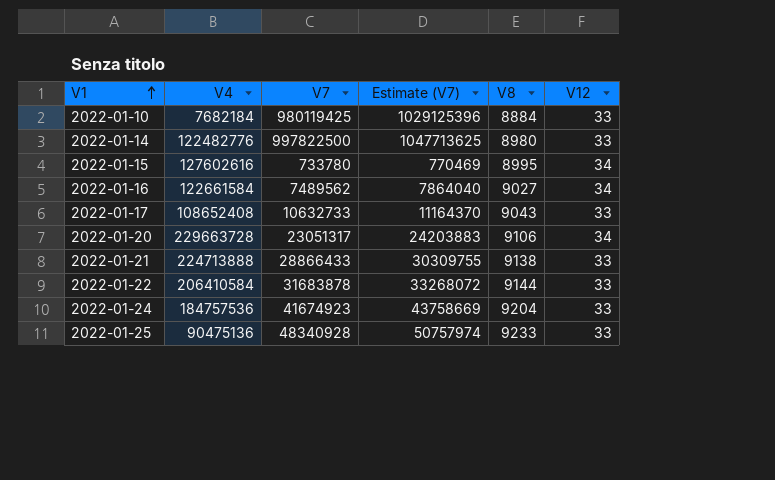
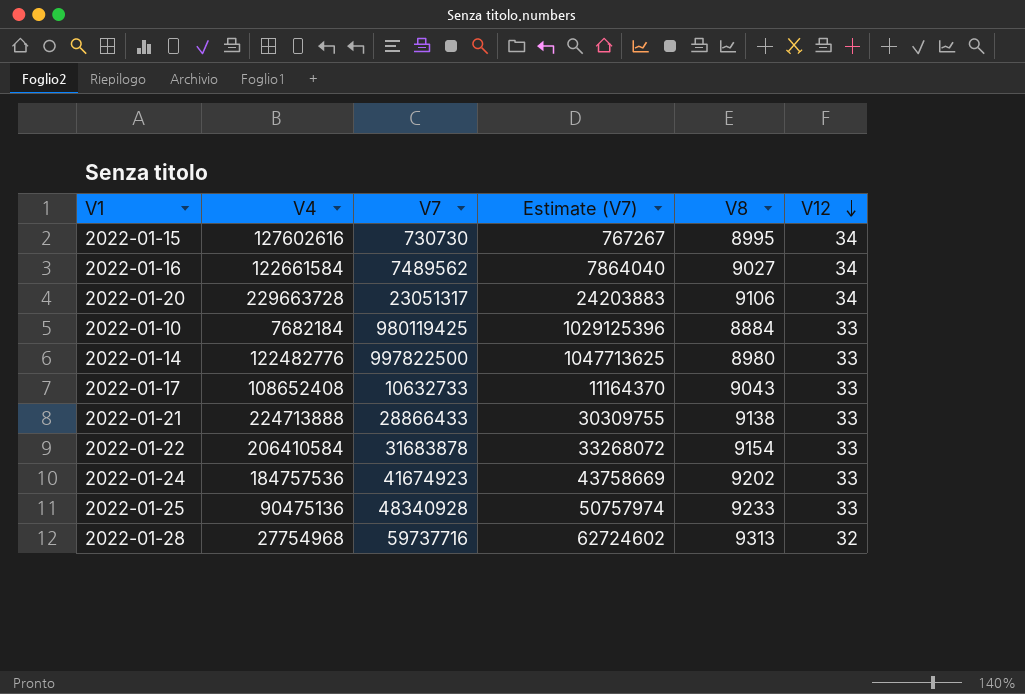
row order: V1 ascending -> V12 descending
2022-01-15 | V7: 733780 -> 730730
2022-01-15 | Estimate (V7): 770469 -> 767267
2022-01-22 | V8: 9144 -> 9154
2022-01-24 | V8: 9204 -> 9202
row 2022-01-28: none -> 27754968 | 59737716 | 62724602 | 9313 | 32

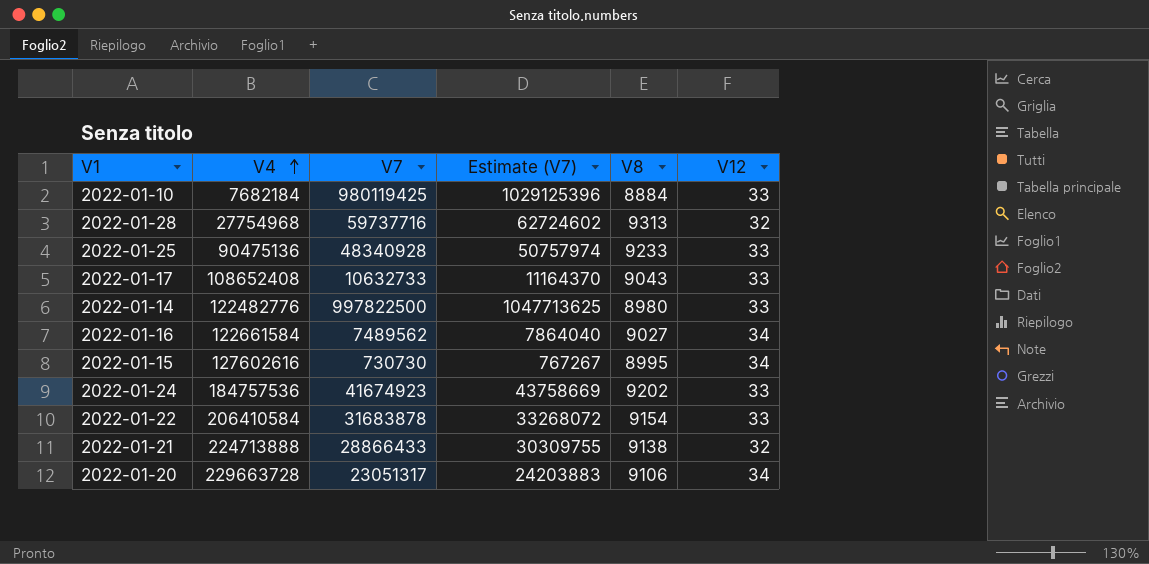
row order: V12 descending -> V4 ascending
2022-01-21 | V12: 33 -> 32

